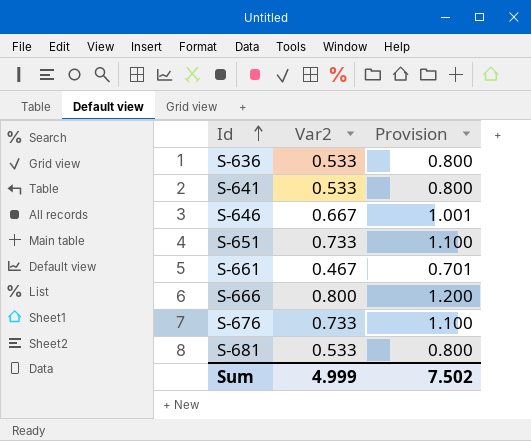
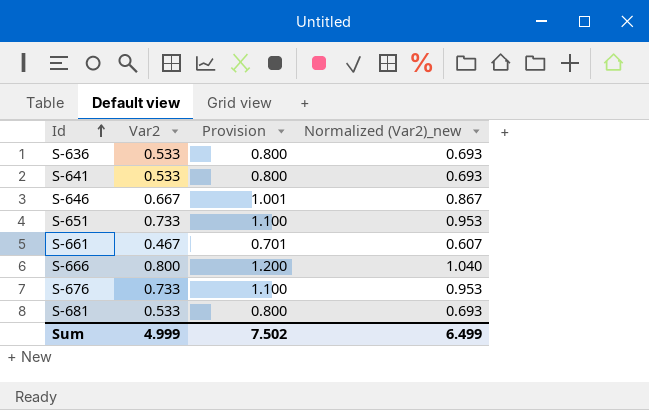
column Normalized (Var2)_new | formula: none -> [Var2] * 1.3

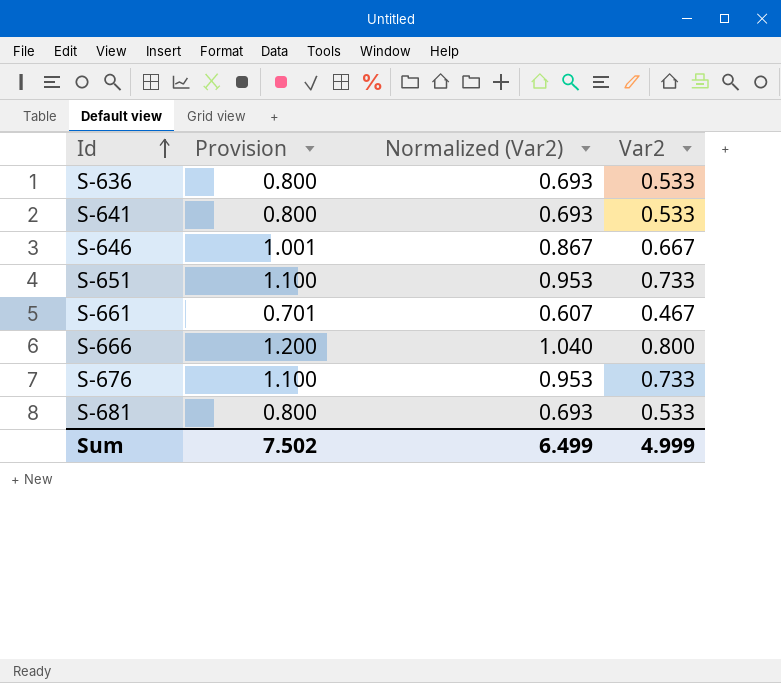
column name: Normalized (Var2)_new -> Normalized (Var2)
column Var2 | position: 2 -> 4

